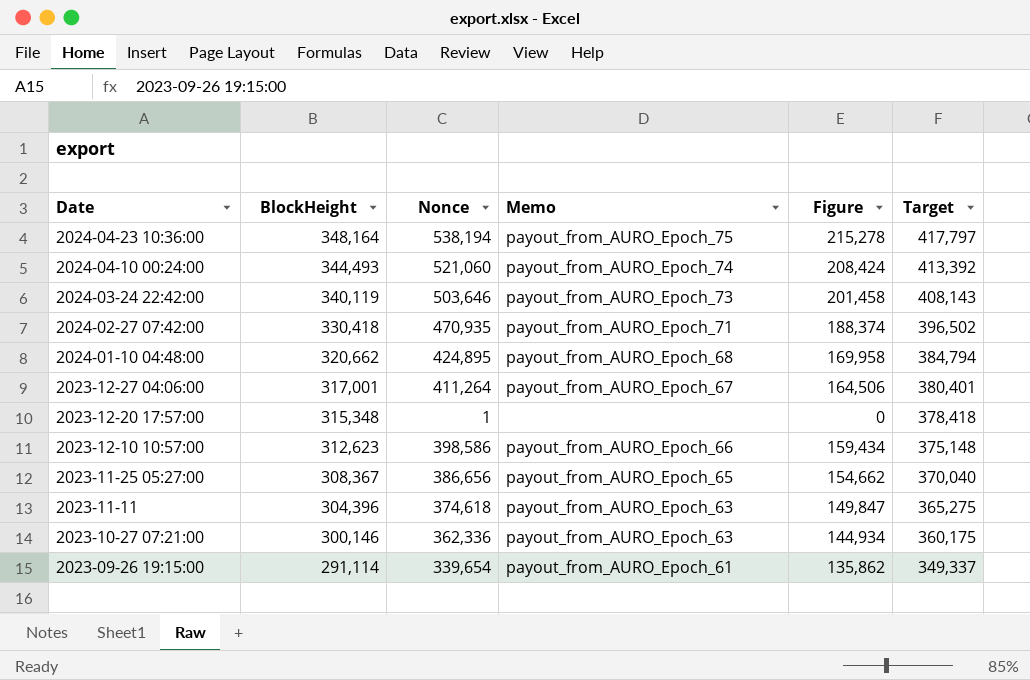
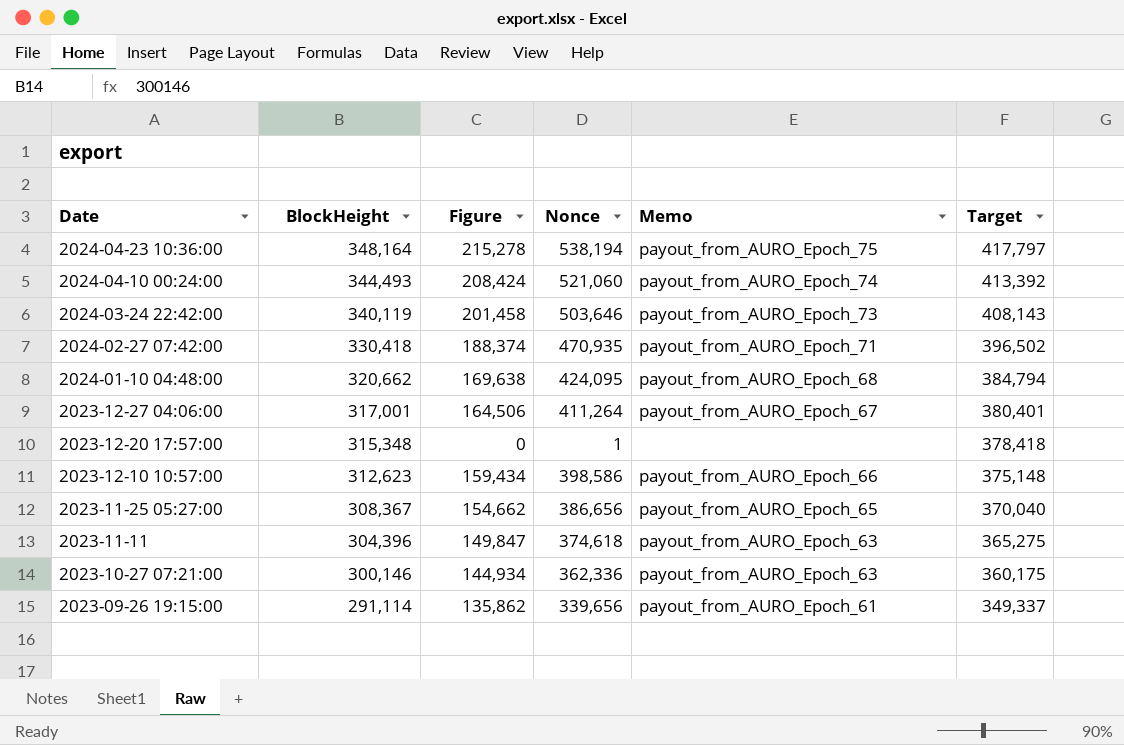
column Figure | position: 5 -> 3
2024-01-10 04:48:00 | Figure: 169,958 -> 169,638
2024-01-10 04:48:00 | Nonce: 424,895 -> 424,095
2023-09-26 19:15:00 | Nonce: 339,654 -> 339,656

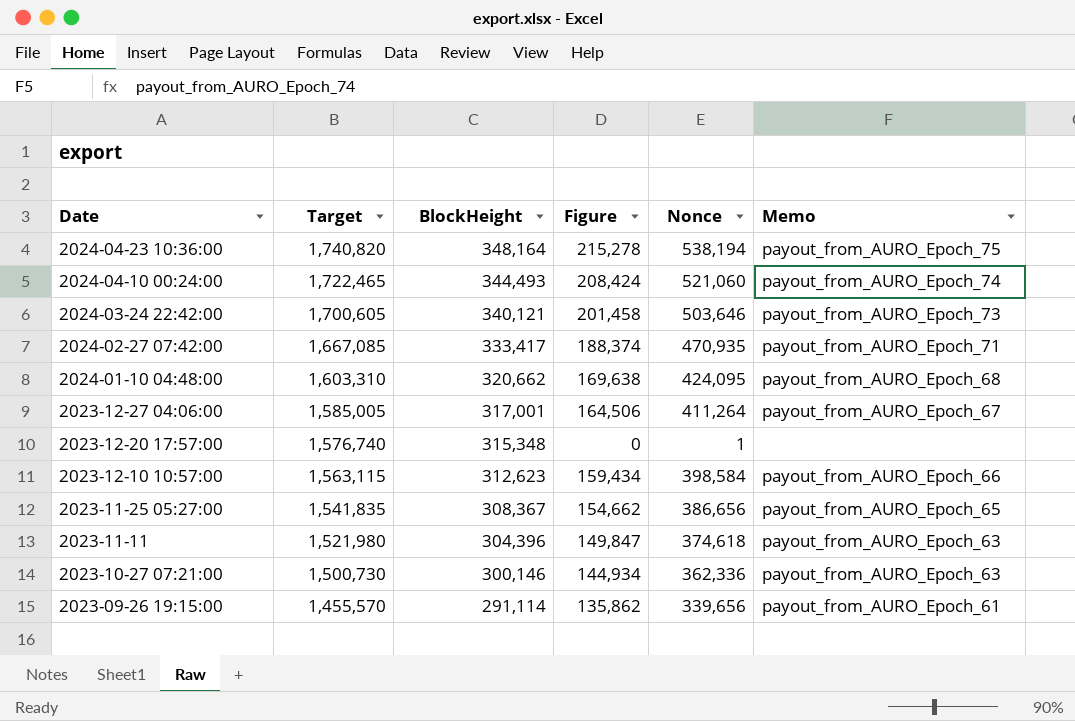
column Target | formula: [BlockHeight] * 1.2 -> [BlockHeight] * 5
column Target | position: 6 -> 2
2024-03-24 22:42:00 | BlockHeight: 340,119 -> 340,121
2024-02-27 07:42:00 | BlockHeight: 330,418 -> 333,417
2023-12-10 10:57:00 | Nonce: 398,586 -> 398,584

